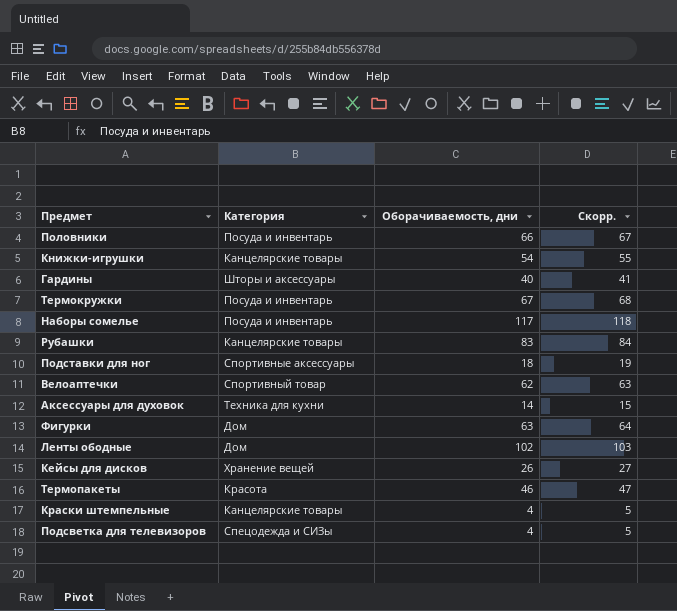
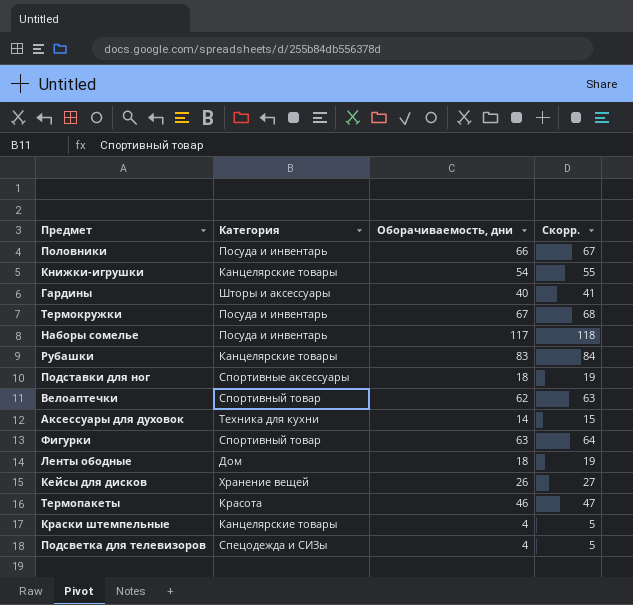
Фигурки | Категория: Дом -> Спортивный товар
Ленты ободные | Оборачиваемость, дни: 102 -> 18
Ленты ободные | Скорр.: 103 -> 19

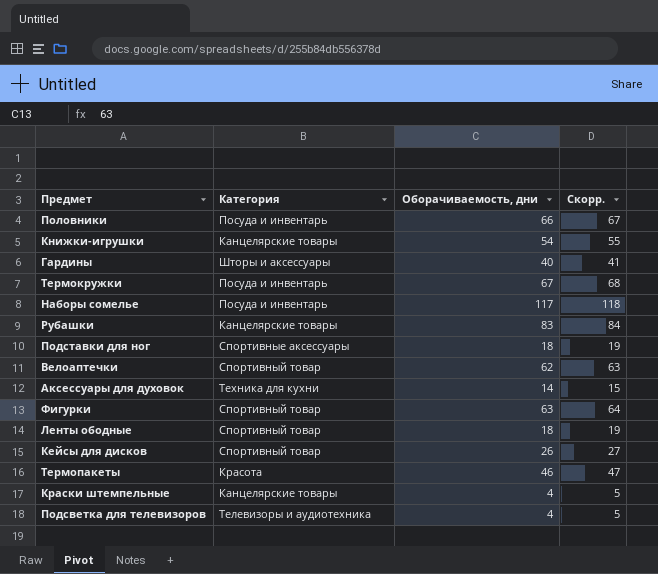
Ленты ободные | Категория: Дом -> Спортивный товар
Кейсы для дисков | Категория: Хранение вещей -> Спортивный товар
Подсветка для телевизоров | Категория: Спецодежда и СИЗы -> Телевизоры и аудиотехника

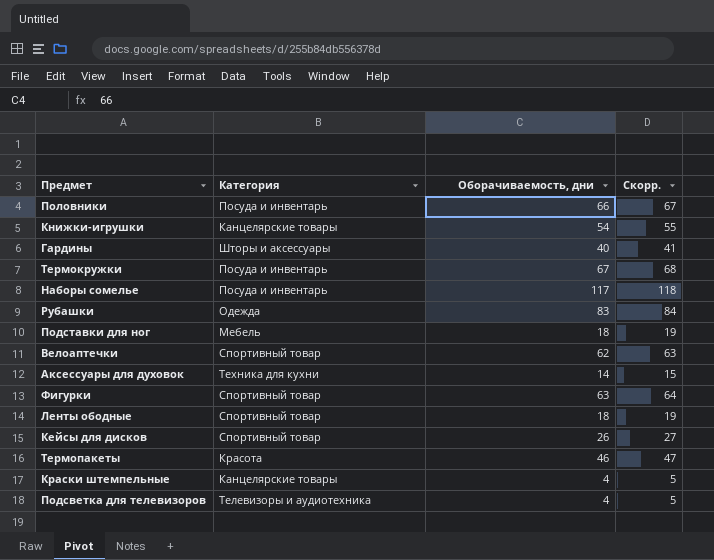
Рубашки | Категория: Канцелярские товары -> Одежда
Подставки для ног | Категория: Спортивные аксессуары -> Мебель

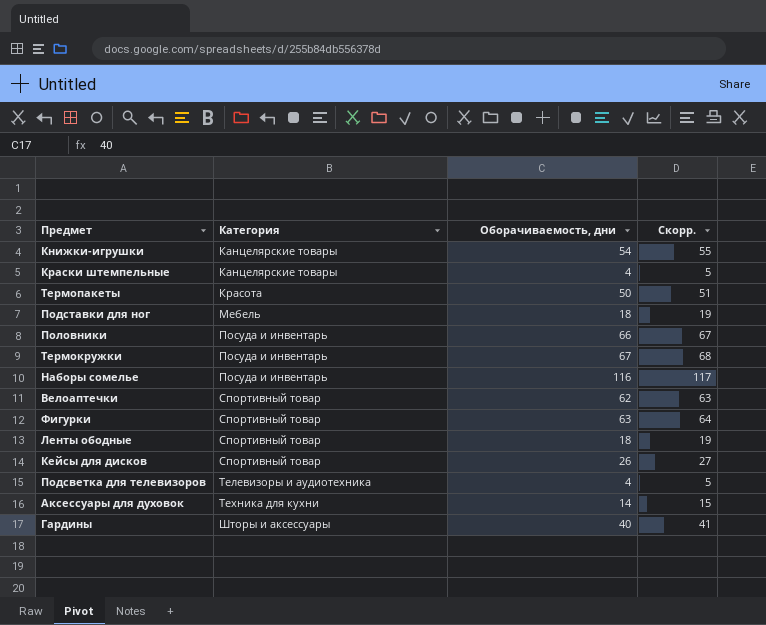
row order: none -> Категория ascending
row Рубашки: Одежда | 83 | 84 -> none
Термопакеты | Оборачиваемость, дни: 46 -> 50
Термопакеты | Скорр.: 47 -> 51
Наборы сомелье | Оборачиваемость, дни: 117 -> 116
Наборы сомелье | Скорр.: 118 -> 117

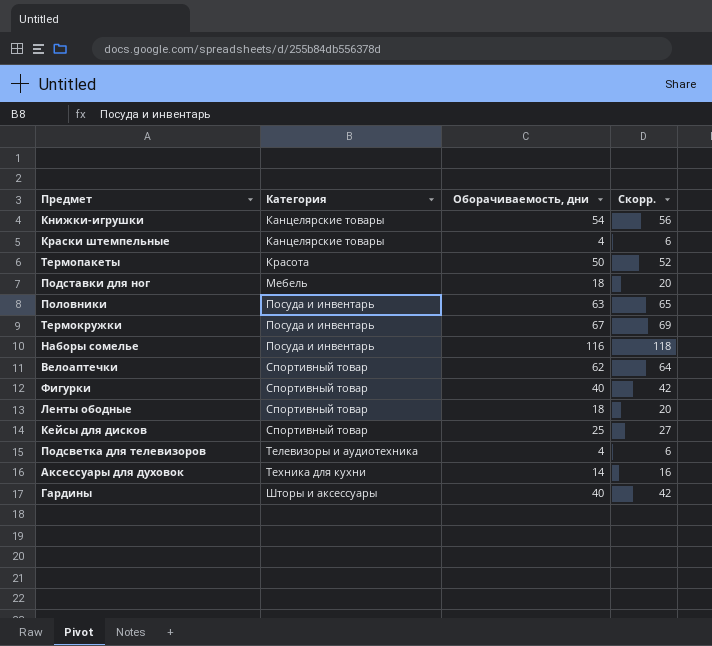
column Скорр. | formula: [Оборачиваемость, дни] + 1 -> [Оборачиваемость, дни] + 2
Половники | Оборачиваемость, дни: 66 -> 63
Фигурки | Оборачиваемость, дни: 63 -> 40
Кейсы для дисков | Оборачиваемость, дни: 26 -> 25

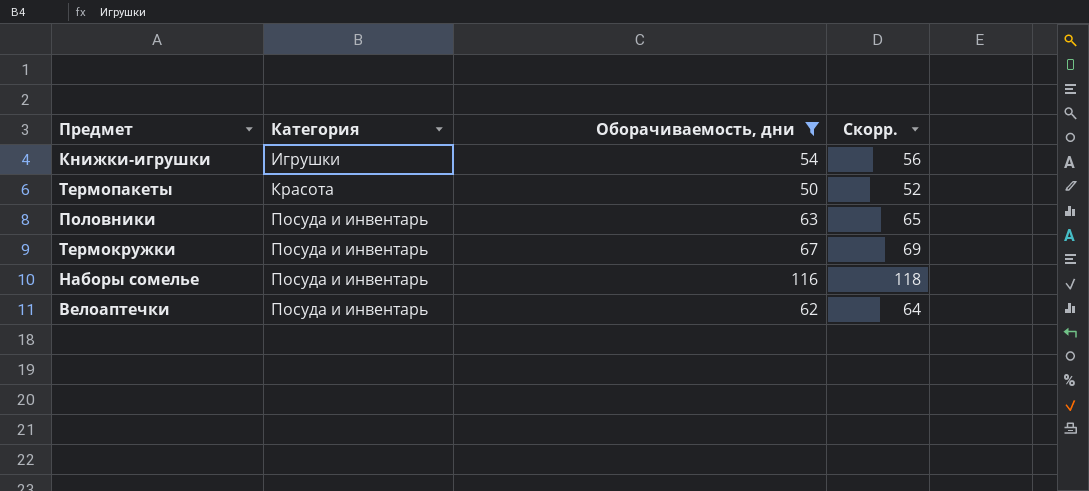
filter: none -> Оборачиваемость, дни >= 50
Книжки-игрушки | Категория: Канцелярские товары -> Игрушки
Велоаптечки | Категория: Спортивный товар -> Посуда и инвентарь

